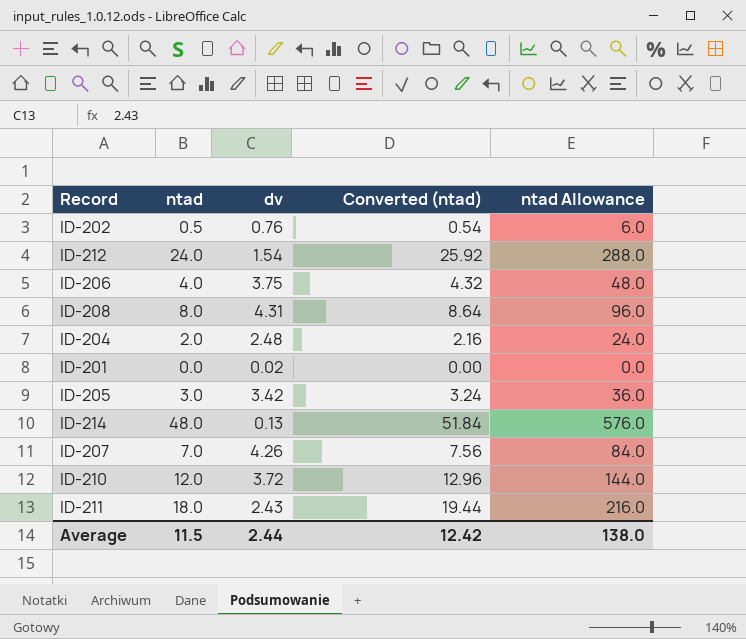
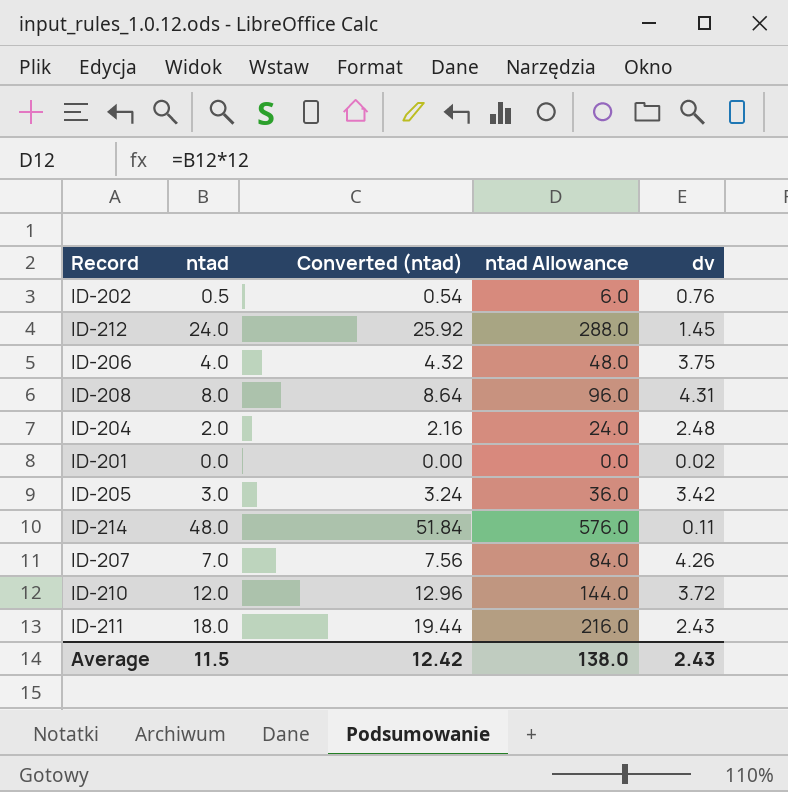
column dv | position: 3 -> 5
ID-212 | dv: 1.54 -> 1.45
ID-214 | dv: 0.13 -> 0.11
Average | dv: 2.44 -> 2.43

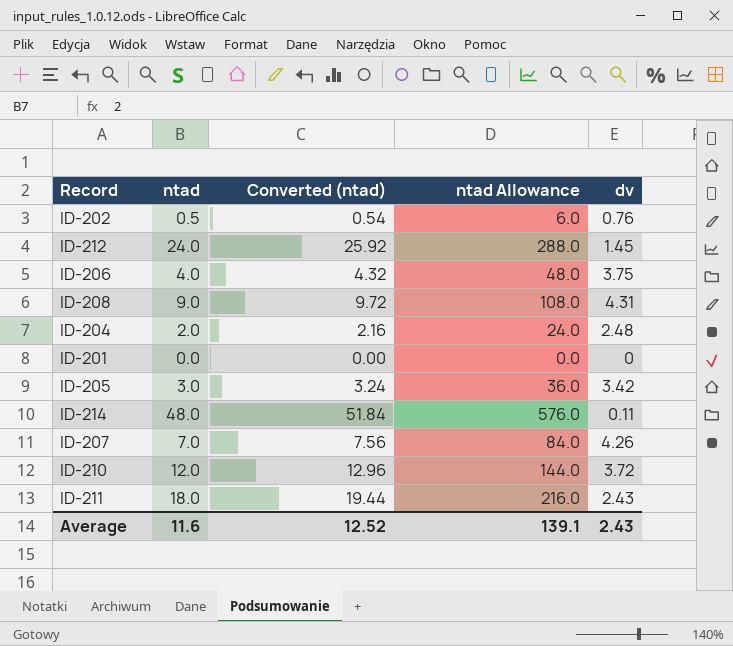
ID-208 | ntad: 8.0 -> 9.0
ID-208 | Converted (ntad): 8.64 -> 9.72
ID-208 | ntad Allowance: 96.0 -> 108.0
ID-201 | dv: 0.02 -> 0
Average | ntad: 11.5 -> 11.6
Average | Converted (ntad): 12.42 -> 12.52
Average | ntad Allowance: 138.0 -> 139.1

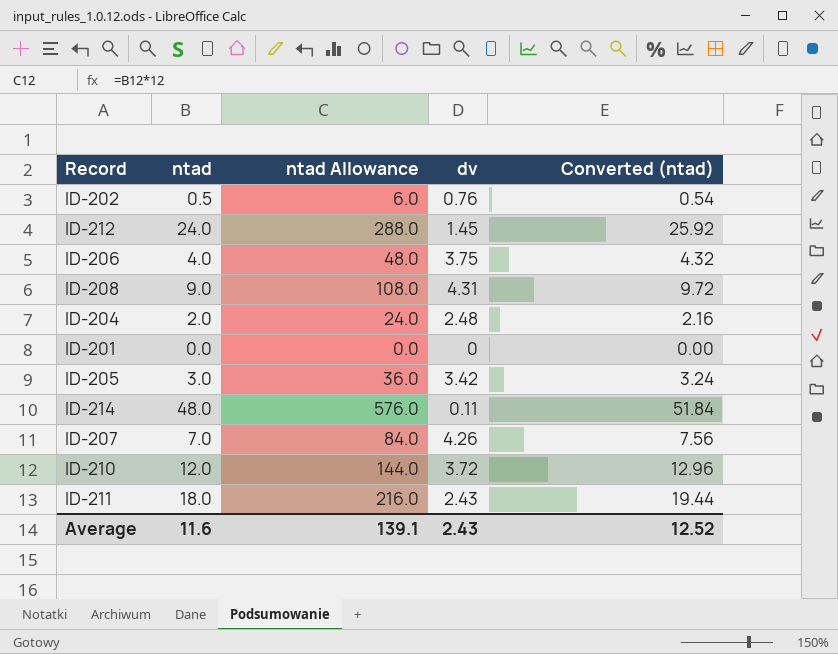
column Converted (ntad) | position: 3 -> 5

